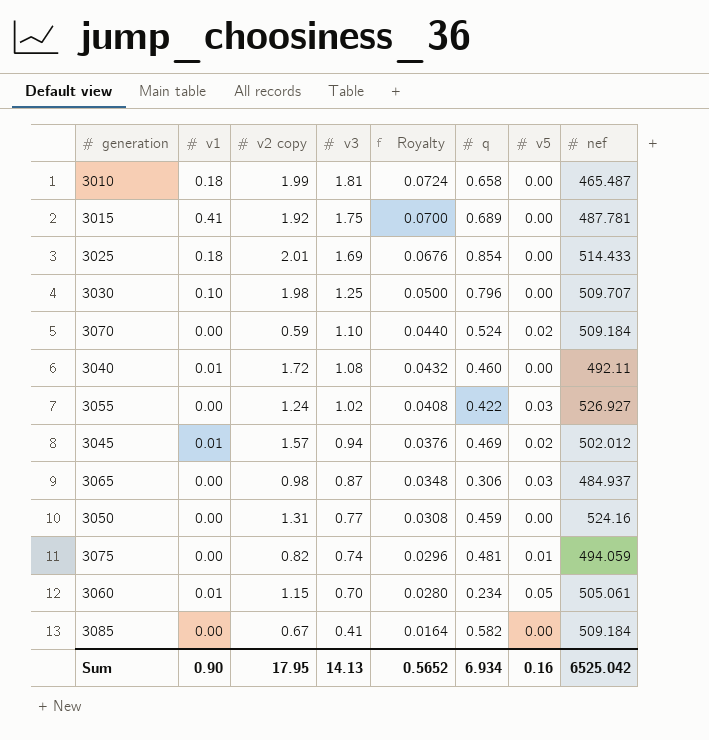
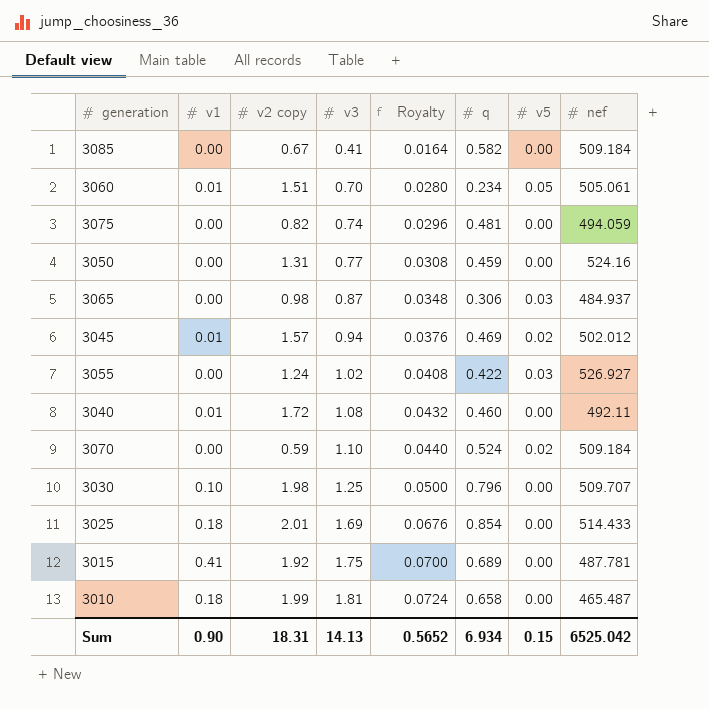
row order: v3 descending -> v3 ascending
3060 | v2 copy: 1.15 -> 1.51
3075 | v5: 0.01 -> 0.00
Sum | v2 copy: 17.95 -> 18.31
Sum | v5: 0.16 -> 0.15

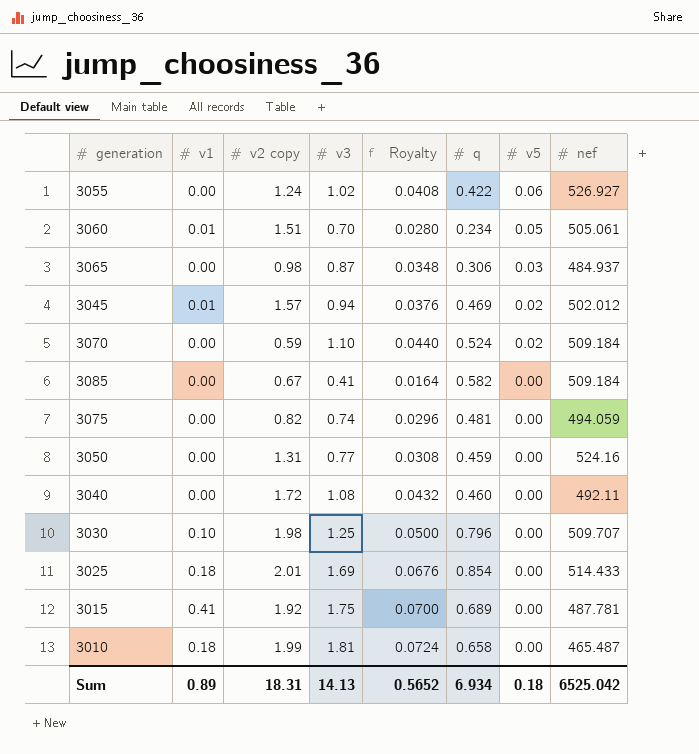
row order: v3 ascending -> v5 descending
3055 | v5: 0.03 -> 0.06
3040 | v1: 0.01 -> 0.00
Sum | v1: 0.90 -> 0.89
Sum | v5: 0.15 -> 0.18

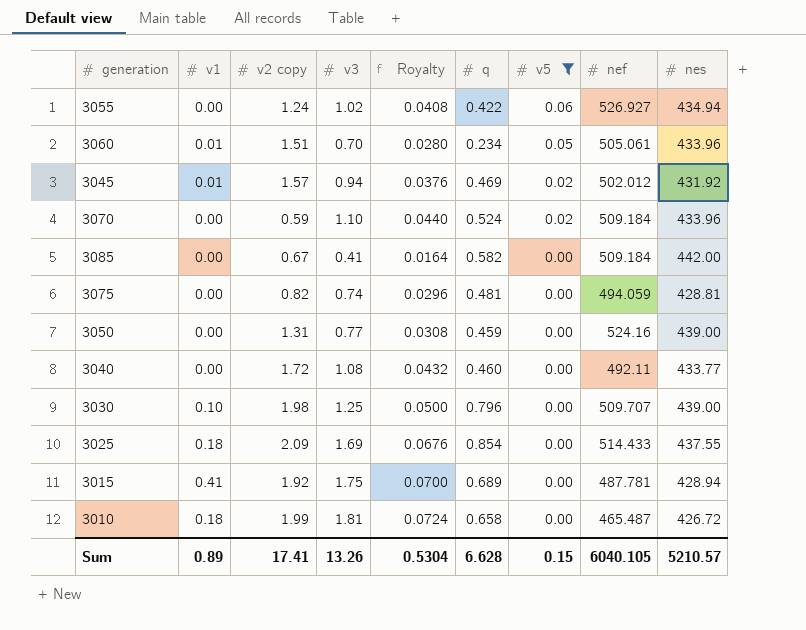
filter: none -> v5 != 0.03
column nes | position: none -> 9
3025 | v2 copy: 2.01 -> 2.09
Sum | v2 copy: 18.31 -> 17.41
Sum | v3: 14.13 -> 13.26
Sum | Royalty: 0.5652 -> 0.5304
Sum | q: 6.934 -> 6.628
Sum | v5: 0.18 -> 0.15
Sum | nef: 6525.042 -> 6040.105

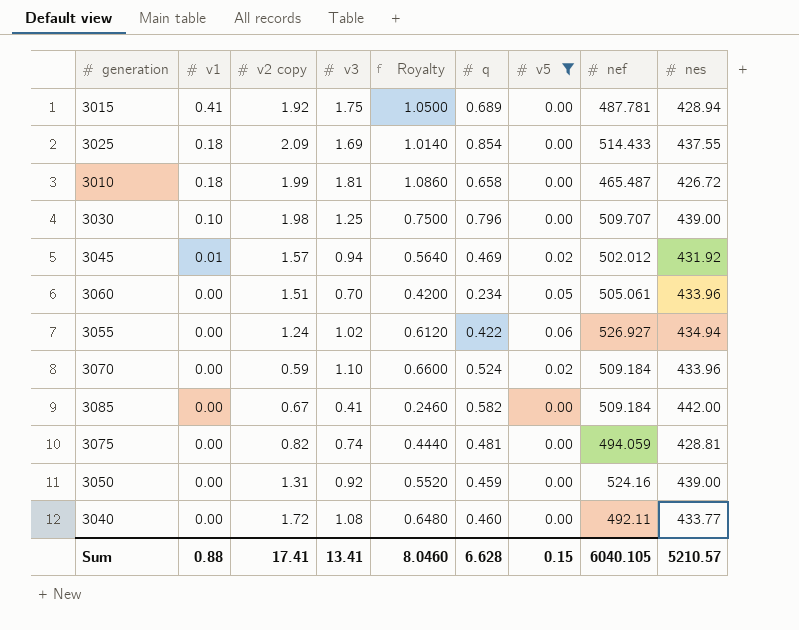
row order: v5 descending -> v1 descending
column Royalty | formula: [v3] * 0.04 -> [v3] * 0.6
3060 | v1: 0.01 -> 0.00
3050 | v3: 0.77 -> 0.92
Sum | v1: 0.89 -> 0.88
Sum | v3: 13.26 -> 13.41
Sum | Royalty: 0.5304 -> 8.0460

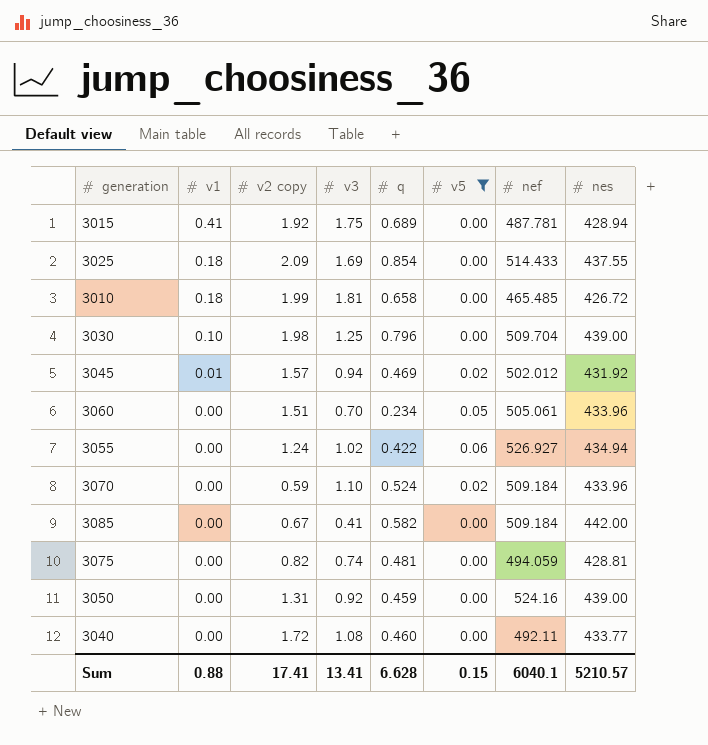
column Royalty | formula: [v3] * 0.6 -> none
3010 | nef: 465.487 -> 465.485
3030 | nef: 509.707 -> 509.704
Sum | nef: 6040.105 -> 6040.1

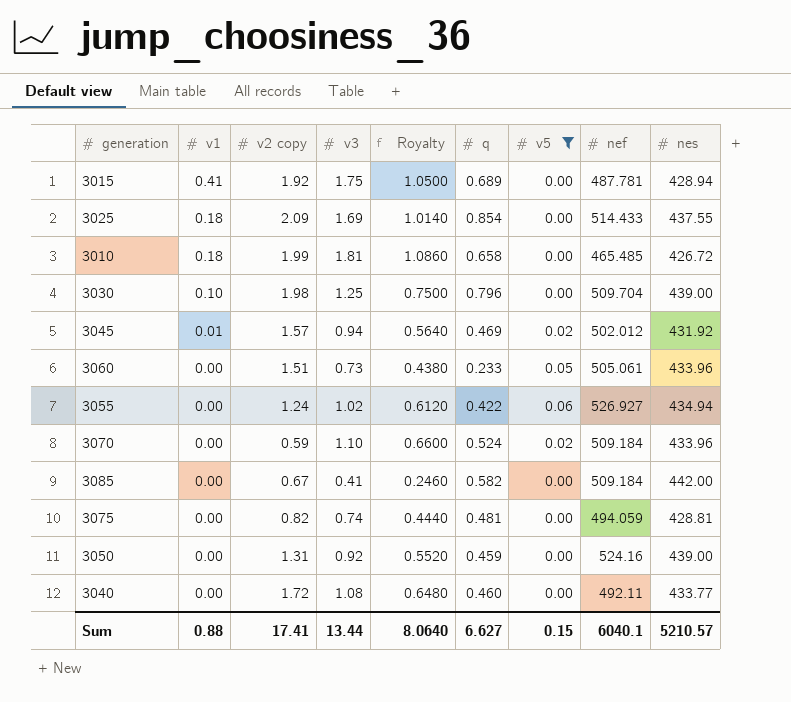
column Royalty | formula: none -> [v3] * 0.6
3060 | v3: 0.70 -> 0.73
3060 | q: 0.234 -> 0.233
Sum | v3: 13.41 -> 13.44
Sum | q: 6.628 -> 6.627

